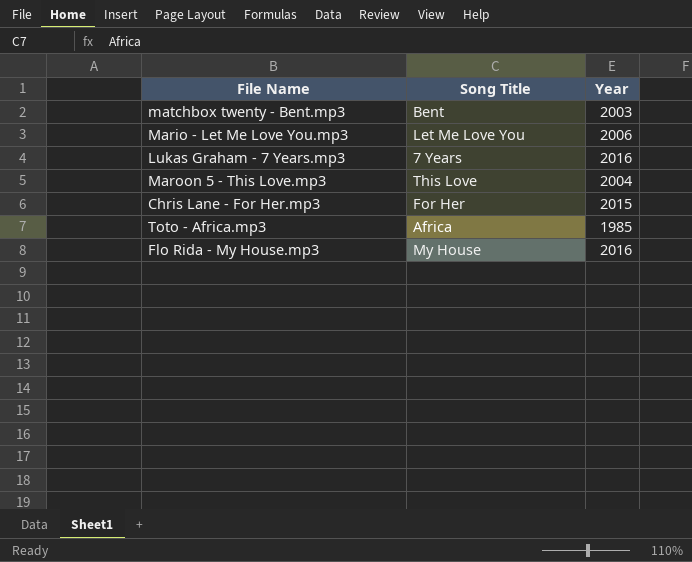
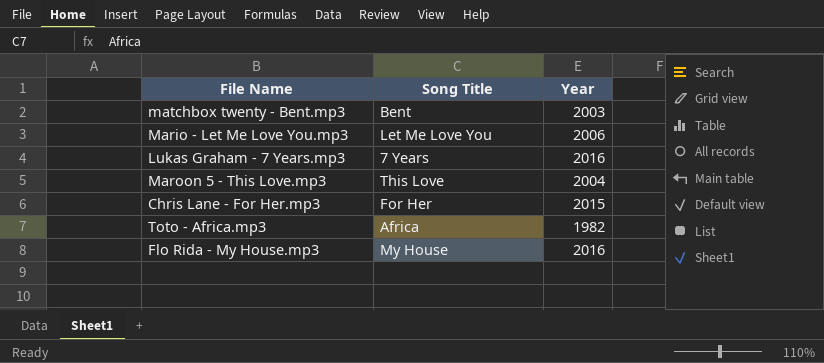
Toto - Africa.mp3 | Year: 1985 -> 1982

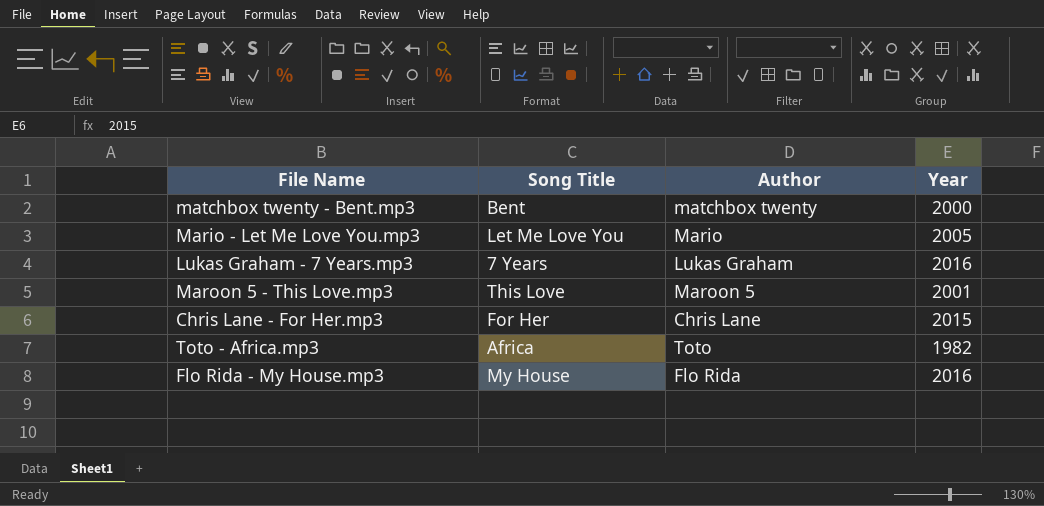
column Author | position: none -> 3
matchbox twenty - Bent.mp3 | Year: 2003 -> 2000
Mario - Let Me Love You.mp3 | Year: 2006 -> 2005
Maroon 5 - This Love.mp3 | Year: 2004 -> 2001

